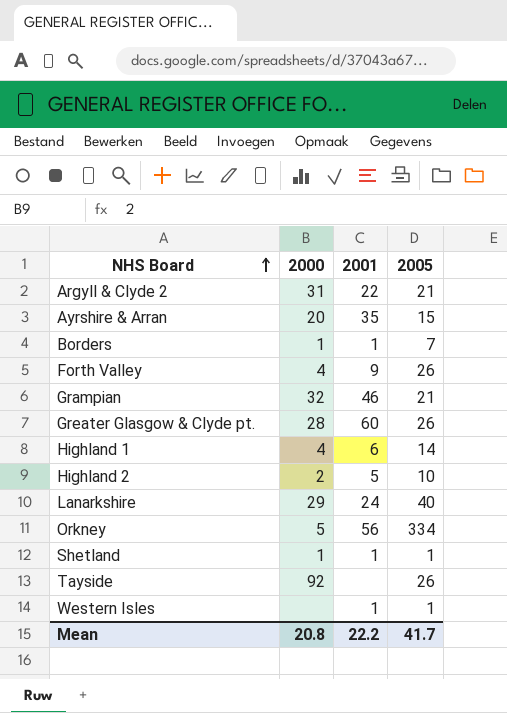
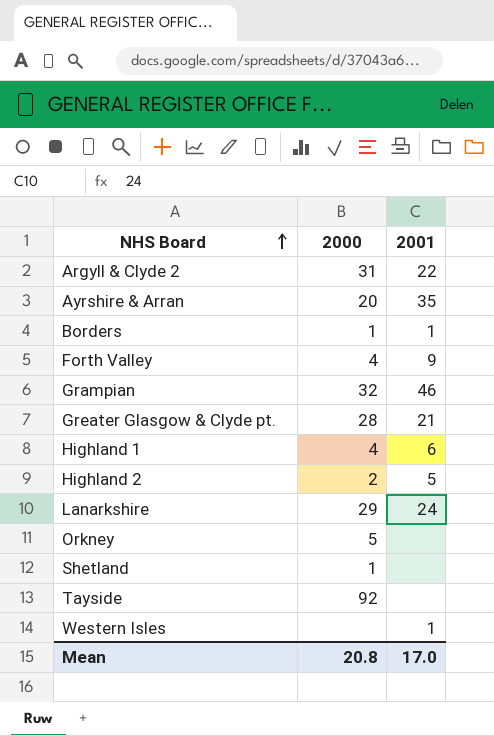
column 2005 | position: 4 -> none
Greater Glasgow & Clyde pt. | 2001: 60 -> 21
Orkney | 2001: 56 -> none
Shetland | 2001: 1 -> none
Mean | 2001: 22.2 -> 17.0

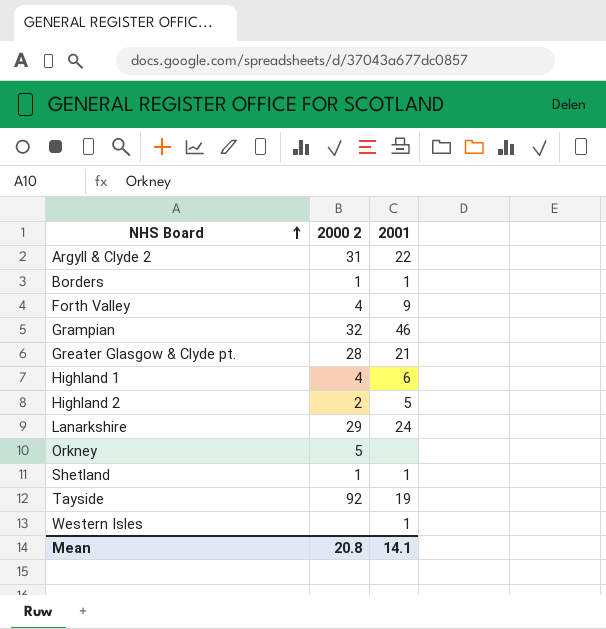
column name: 2000 -> 2000 2
row Ayrshire & Arran: 20 | 35 -> none
Shetland | 2001: none -> 1
Tayside | 2001: none -> 19
Mean | 2001: 17.0 -> 14.1

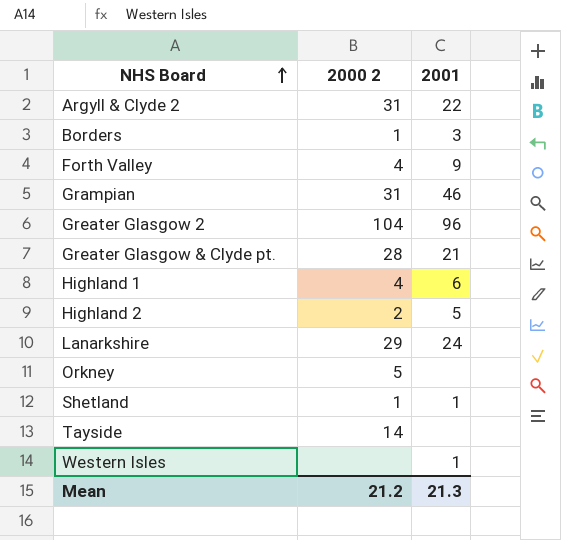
Borders | 2001: 1 -> 3
Grampian | 2000 2: 32 -> 31
row Greater Glasgow 2: none -> 104 | 96
Tayside | 2000 2: 92 -> 14
Tayside | 2001: 19 -> none
Mean | 2000 2: 20.8 -> 21.2
Mean | 2001: 14.1 -> 21.3

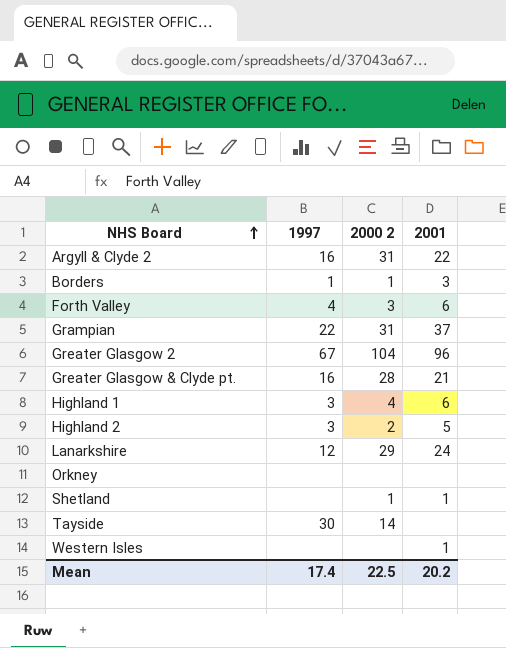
column 1997 | position: none -> 2
Forth Valley | 2000 2: 4 -> 3
Forth Valley | 2001: 9 -> 6
Grampian | 2001: 46 -> 37
Orkney | 2000 2: 5 -> none
Mean | 2000 2: 21.2 -> 22.5
Mean | 2001: 21.3 -> 20.2

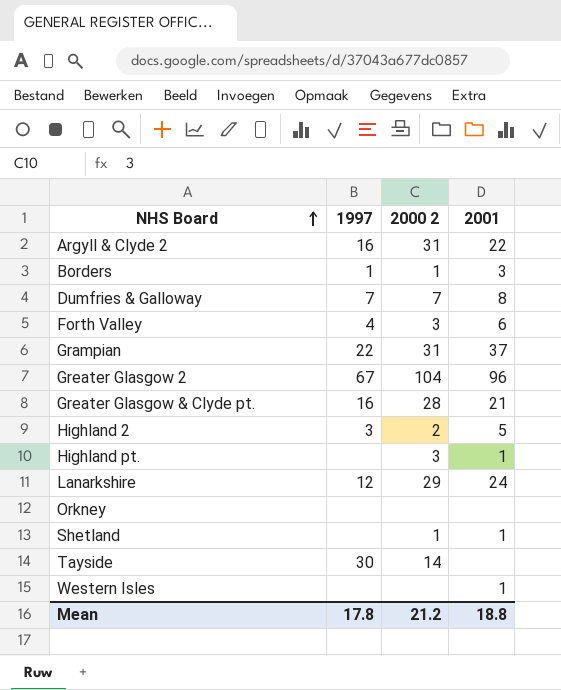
row Highland 1: 3 | 4 | 6 -> none
row Dumfries & Galloway: none -> 7 | 7 | 8
row Highland pt.: none -> none | 3 | 1
Mean | 1997: 17.4 -> 17.8
Mean | 2000 2: 22.5 -> 21.2
Mean | 2001: 20.2 -> 18.8

